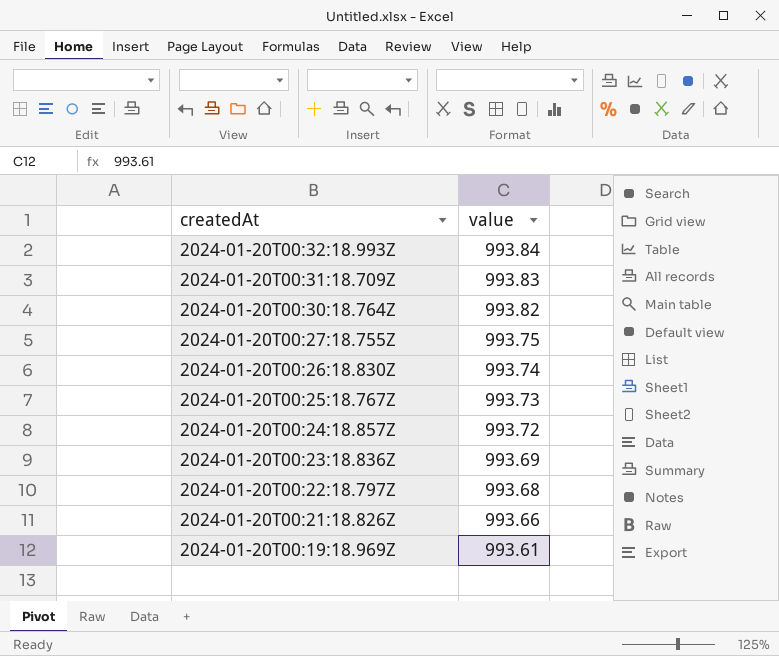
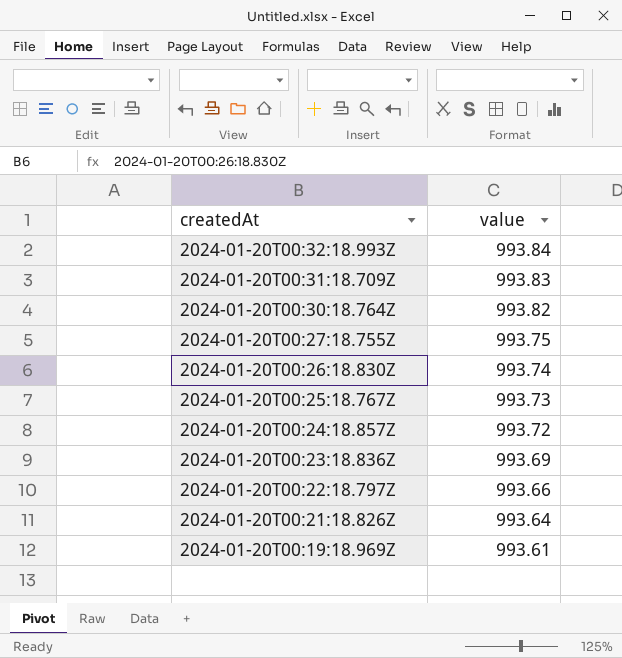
2024-01-20T00:22:18.797Z | value: 993.68 -> 993.66
2024-01-20T00:21:18.826Z | value: 993.66 -> 993.64

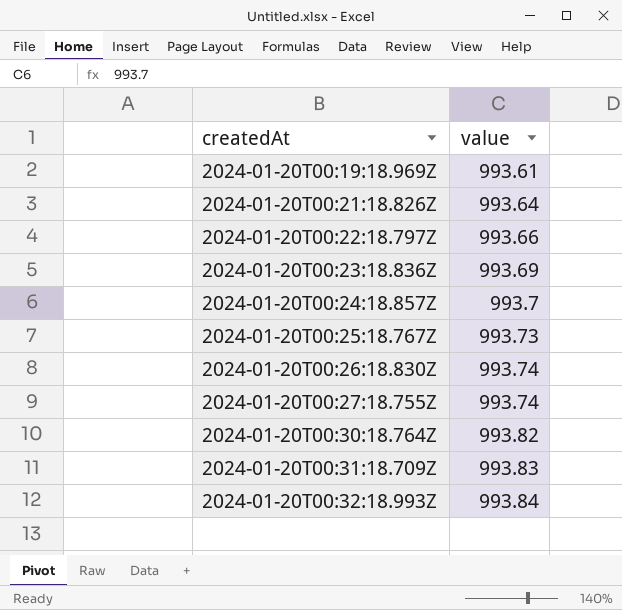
row order: createdAt descending -> createdAt ascending
2024-01-20T00:24:18.857Z | value: 993.72 -> 993.7
2024-01-20T00:27:18.755Z | value: 993.75 -> 993.74

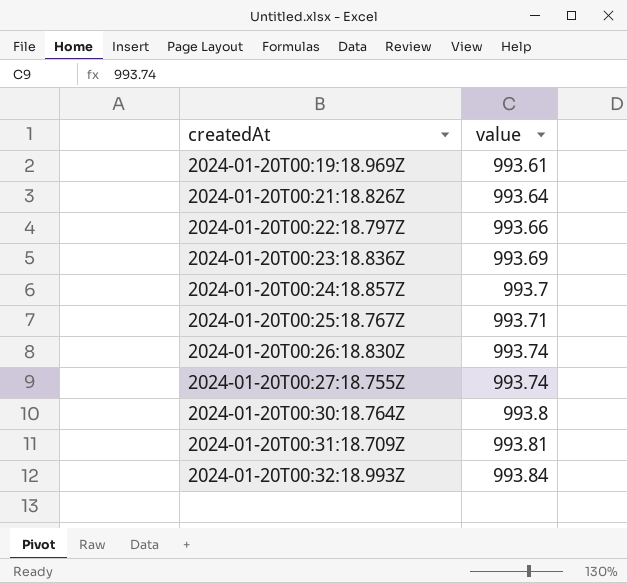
2024-01-20T00:25:18.767Z | value: 993.73 -> 993.71
2024-01-20T00:30:18.764Z | value: 993.82 -> 993.8
2024-01-20T00:31:18.709Z | value: 993.83 -> 993.81

